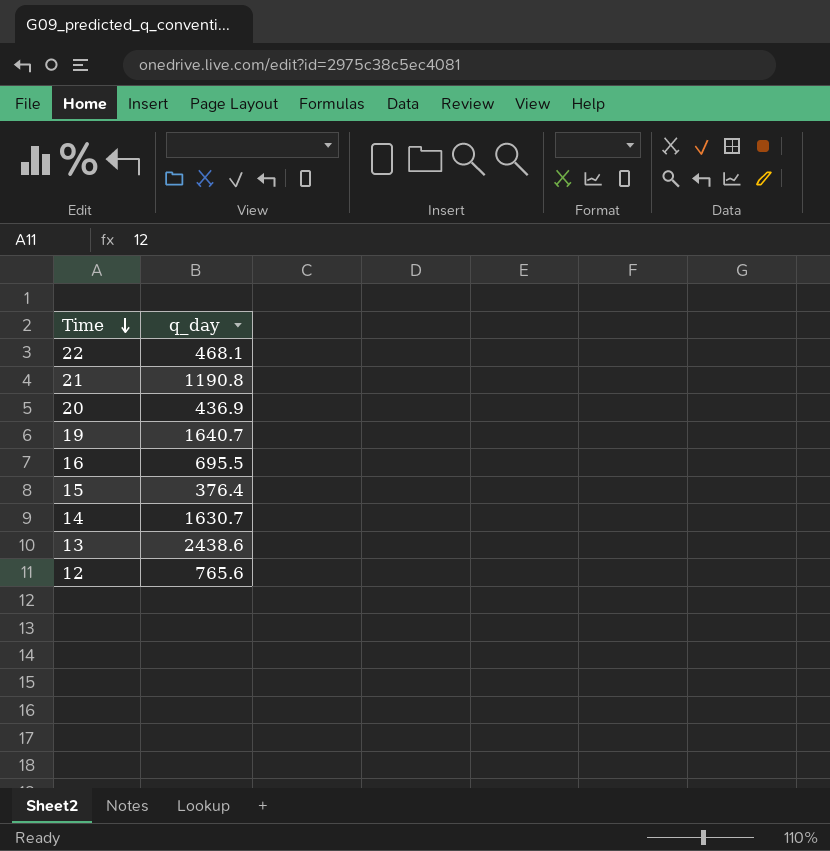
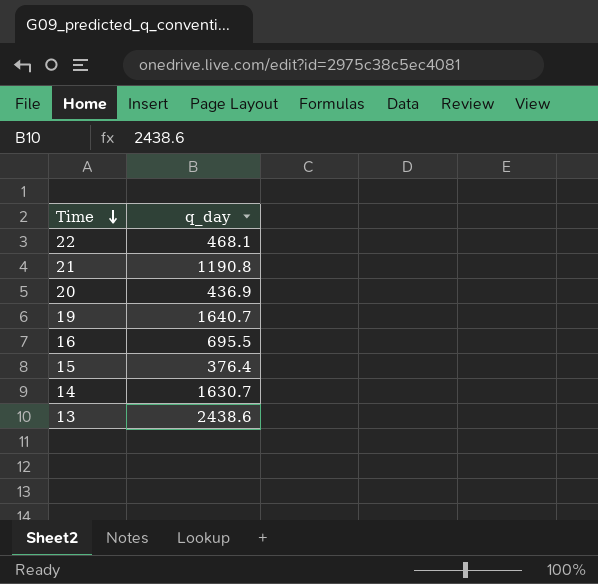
row 12: 765.6 -> none

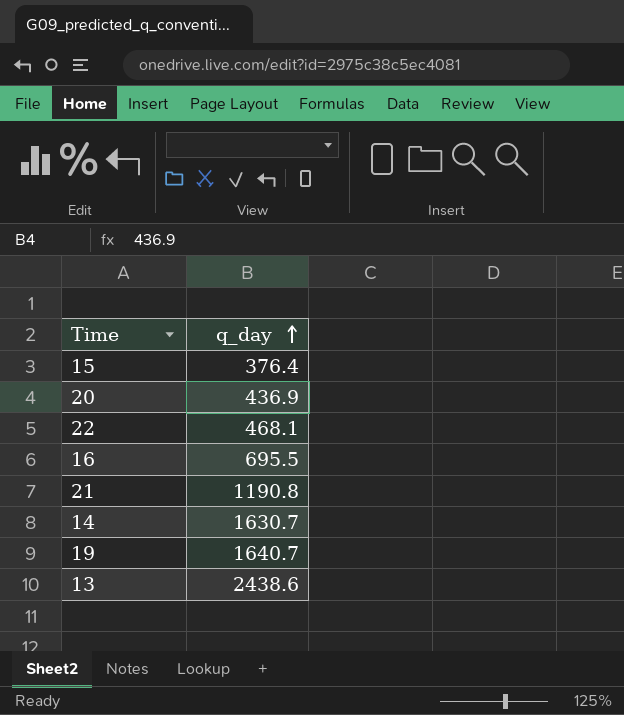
row order: Time descending -> q_day ascending

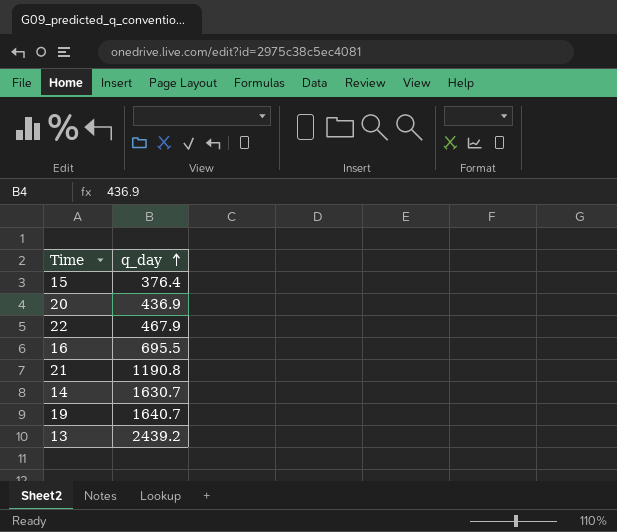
22 | q_day: 468.1 -> 467.9
13 | q_day: 2438.6 -> 2439.2

